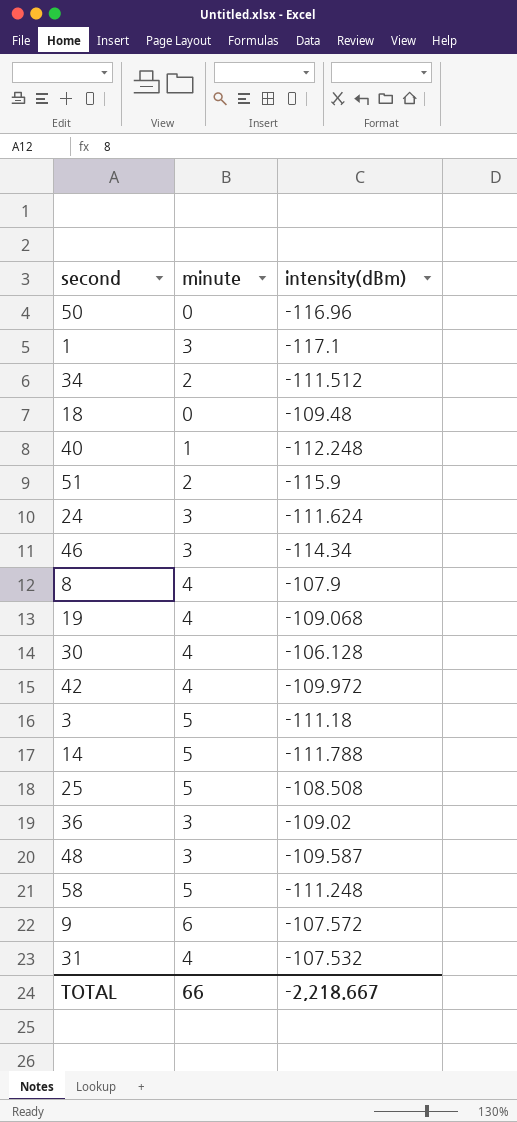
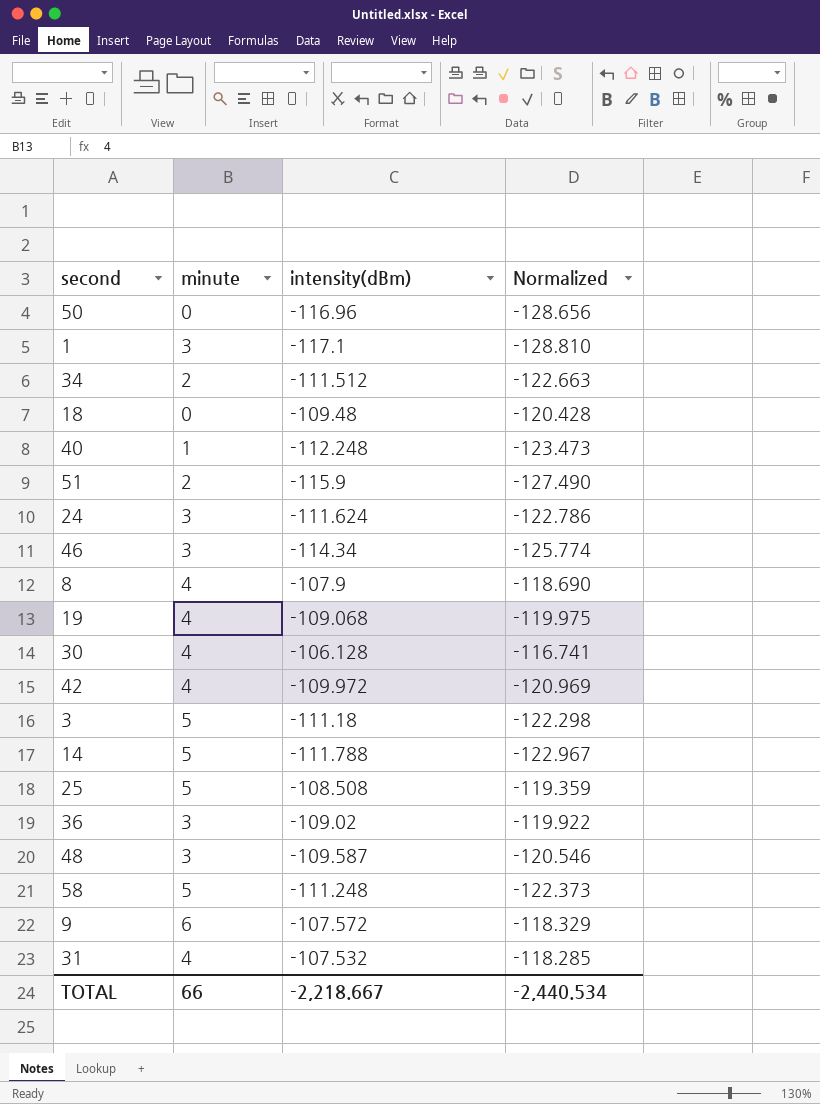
column Normalized | formula: none -> [intensity(dBm)] * 1.1

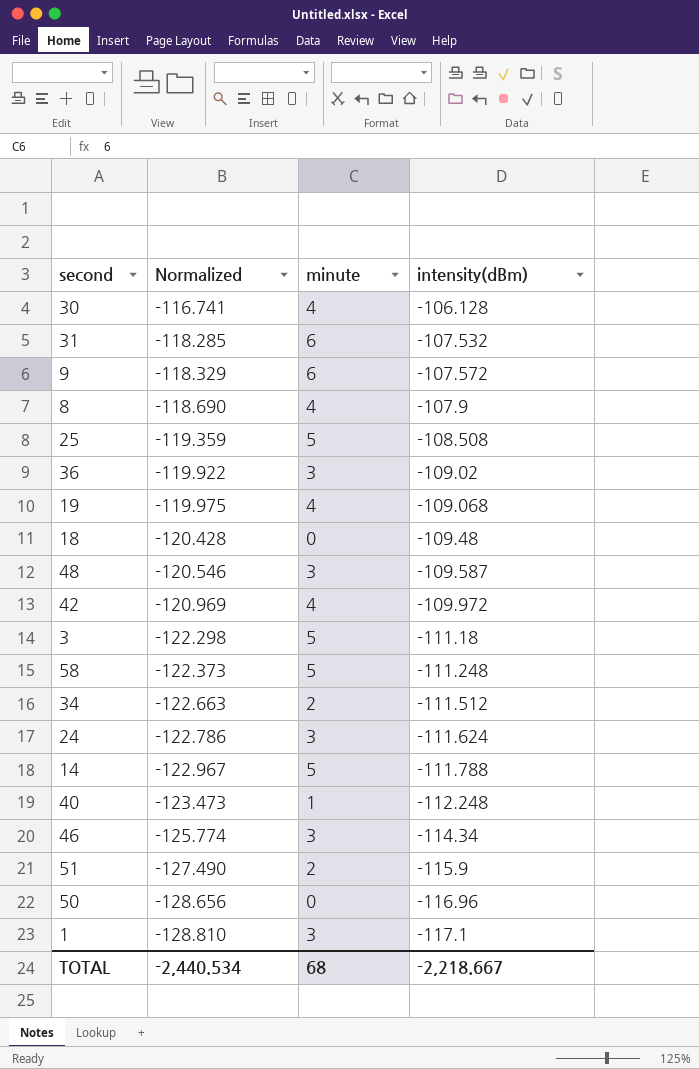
row order: none -> Normalized descending
column Normalized | position: 4 -> 2
31 | minute: 4 -> 6
TOTAL | minute: 66 -> 68

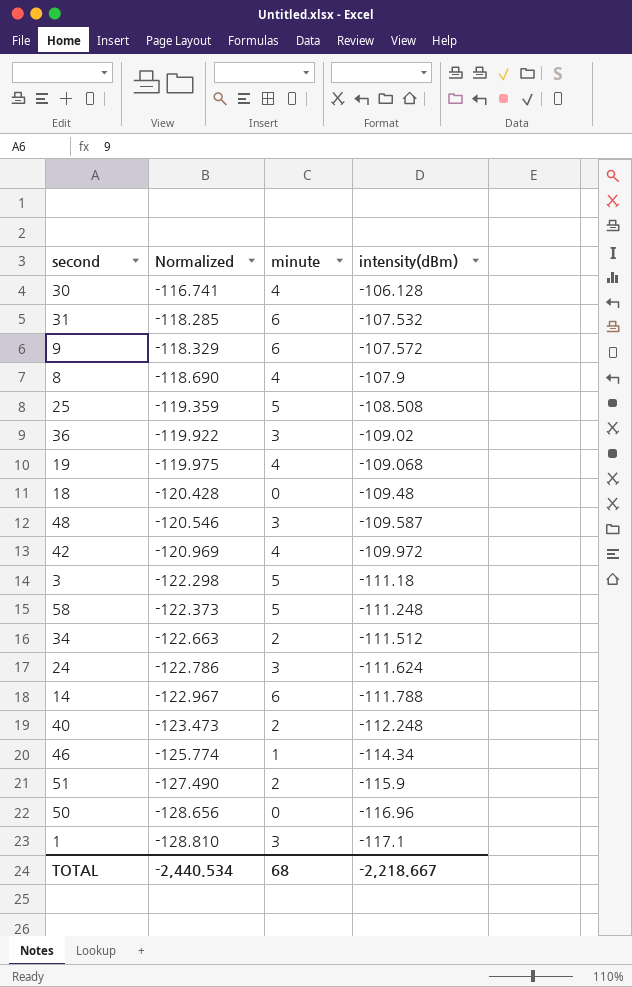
14 | minute: 5 -> 6
40 | minute: 1 -> 2
46 | minute: 3 -> 1

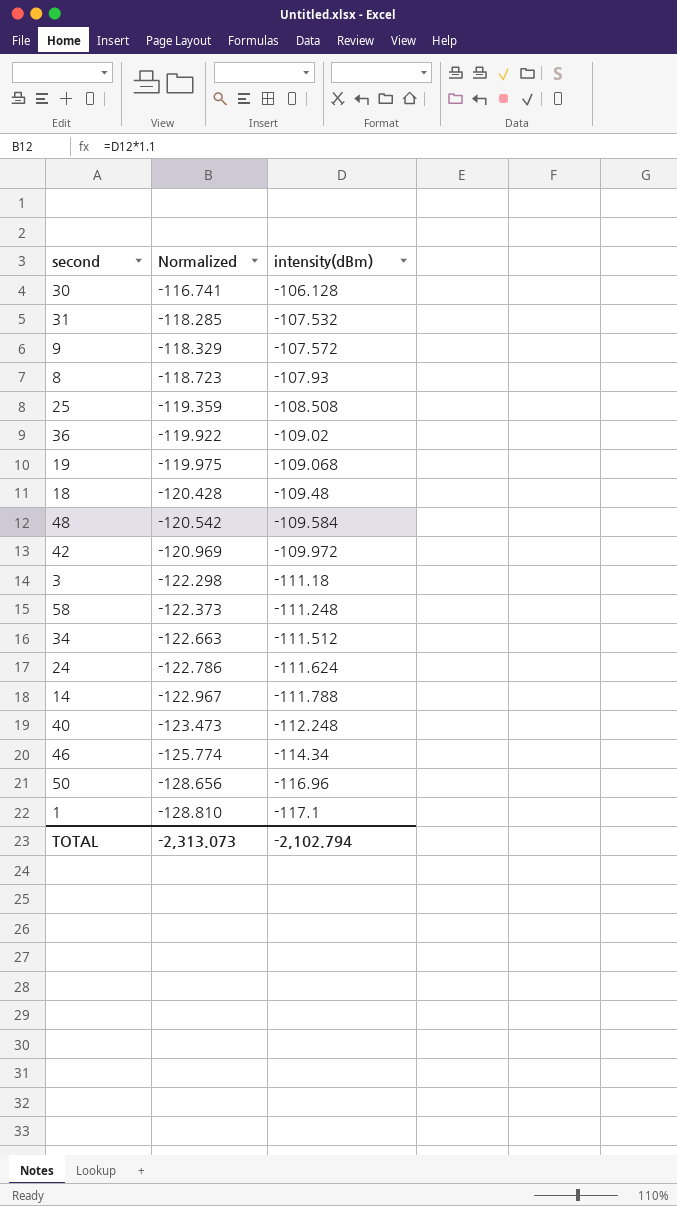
column minute | position: 3 -> none
row 51: -127.490 | 2 | -115.9 -> none
8 | Normalized: -118.690 -> -118.723
8 | intensity(dBm): -107.9 -> -107.93
48 | Normalized: -120.546 -> -120.542
48 | intensity(dBm): -109.587 -> -109.584
TOTAL | Normalized: -2,440.534 -> -2,313.073
TOTAL | intensity(dBm): -2,218.667 -> -2,102.794

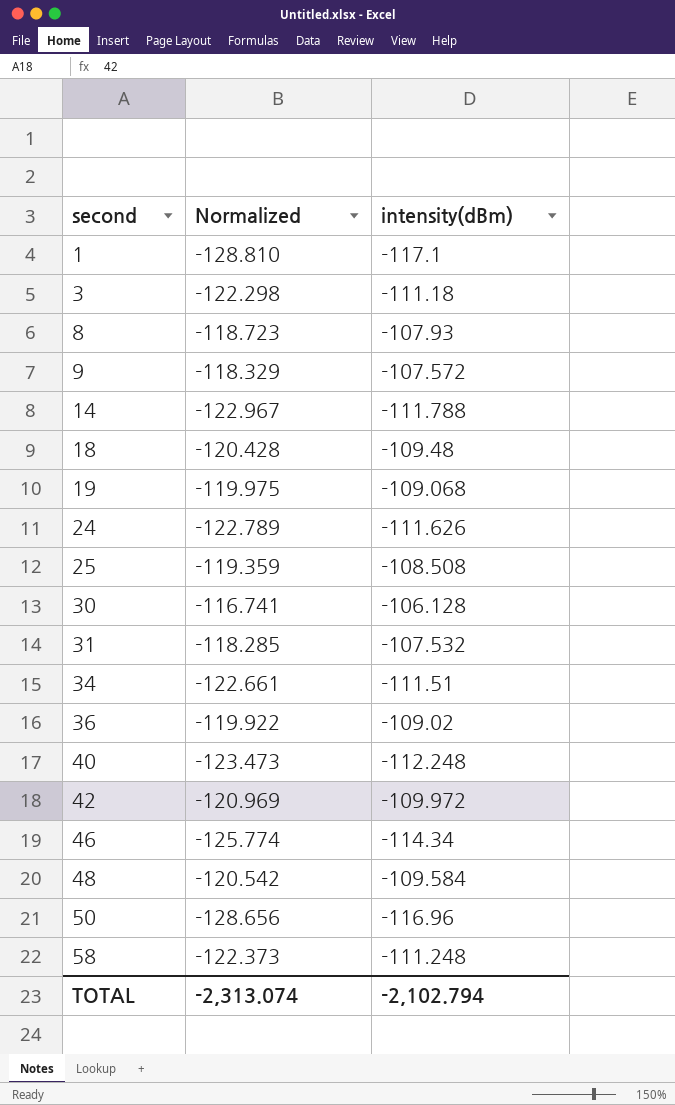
row order: Normalized descending -> second ascending
24 | Normalized: -122.786 -> -122.789
24 | intensity(dBm): -111.624 -> -111.626
34 | Normalized: -122.663 -> -122.661
34 | intensity(dBm): -111.512 -> -111.51
TOTAL | Normalized: -2,313.073 -> -2,313.074

